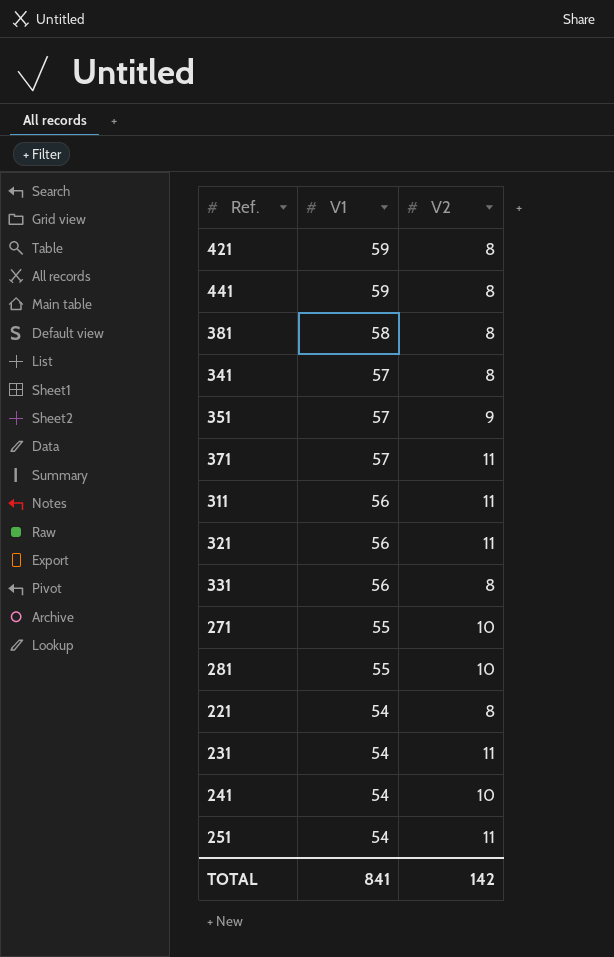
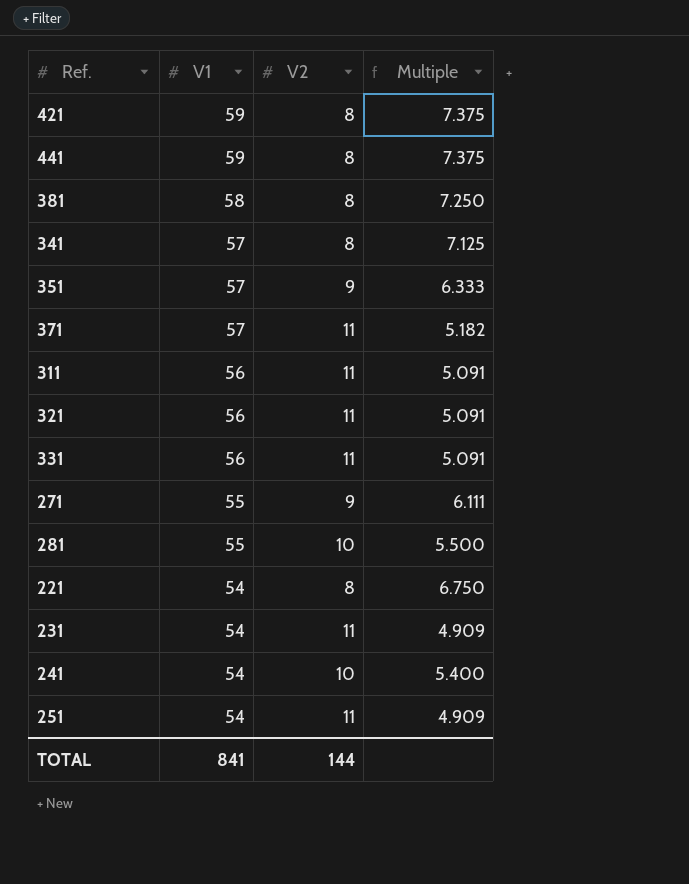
column Multiple | formula: none -> [V1] / [V2]
331 | V2: 8 -> 11
271 | V2: 10 -> 9
TOTAL | V2: 142 -> 144

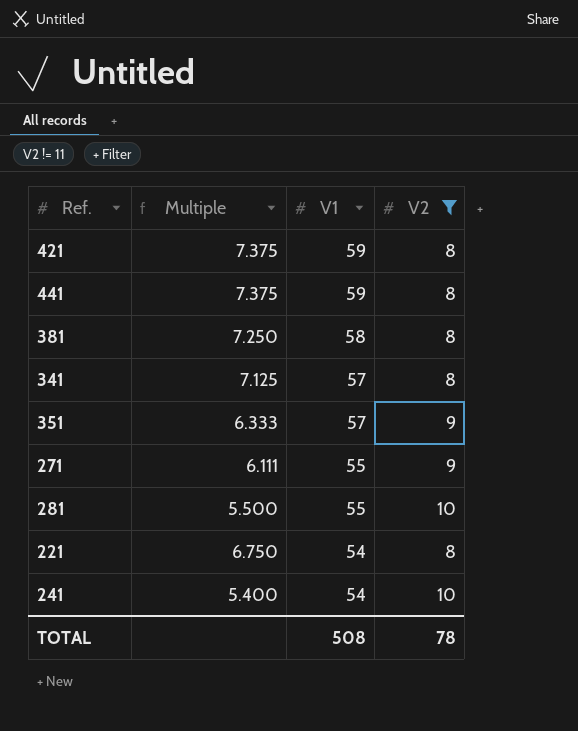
filter: none -> V2 != 11
column Multiple | position: 4 -> 2
TOTAL | V1: 841 -> 508
TOTAL | V2: 144 -> 78

